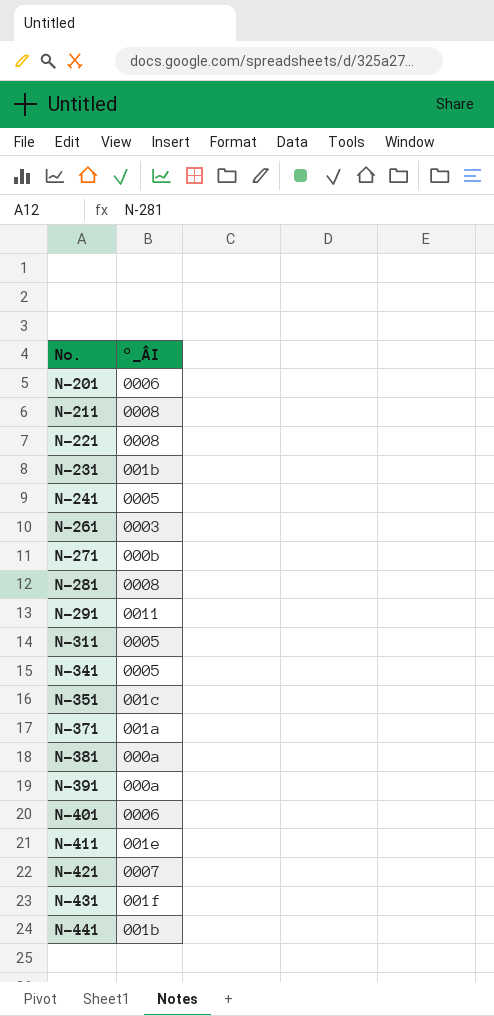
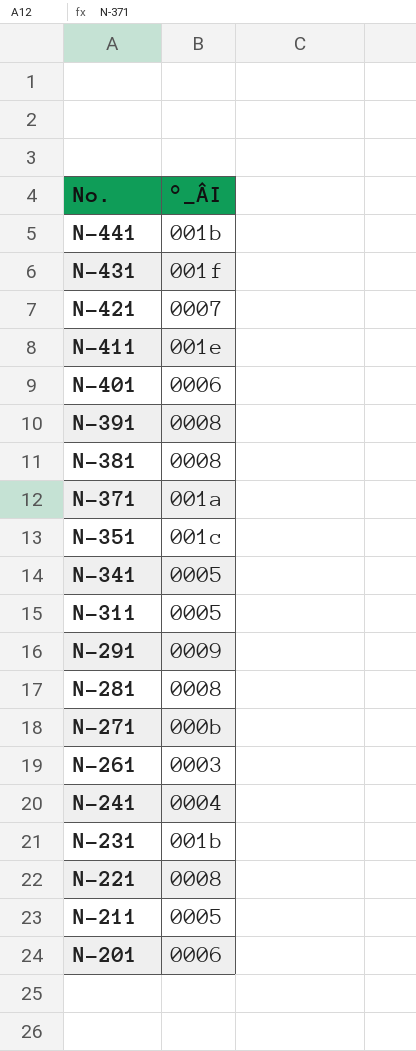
row order: No. ascending -> No. descending
N-391 | °_ÂI: 000a -> 0008
N-381 | °_ÂI: 000a -> 0008
N-291 | °_ÂI: 0011 -> 0009
N-241 | °_ÂI: 0005 -> 0004
N-211 | °_ÂI: 0008 -> 0005

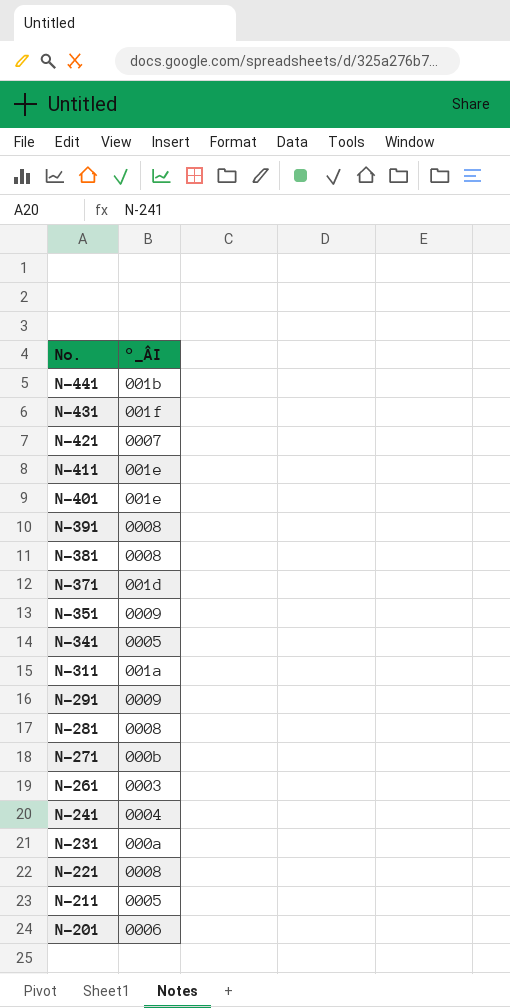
N-401 | °_ÂI: 0006 -> 001e
N-371 | °_ÂI: 001a -> 001d
N-351 | °_ÂI: 001c -> 0009
N-311 | °_ÂI: 0005 -> 001a
N-231 | °_ÂI: 001b -> 000a

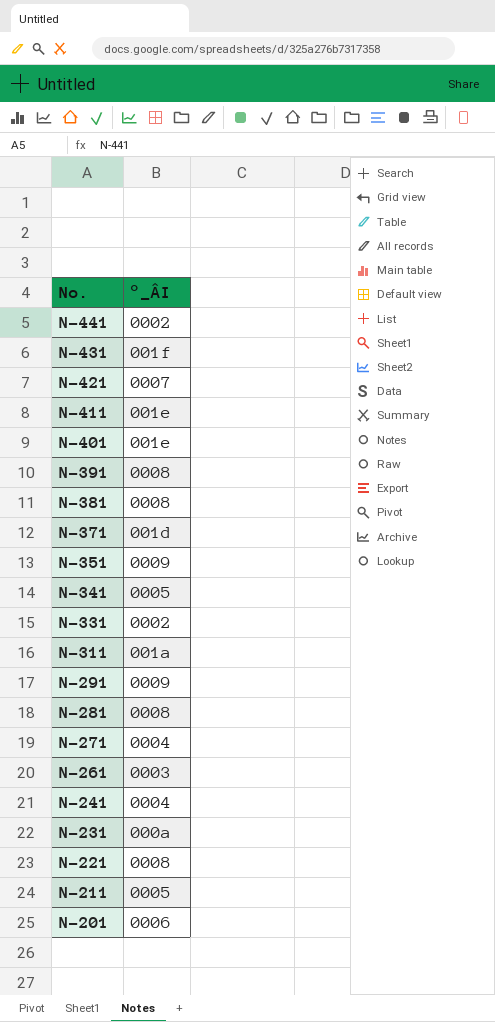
N-441 | °_ÂI: 001b -> 0002
row N-331: none -> 0002
N-271 | °_ÂI: 000b -> 0004

